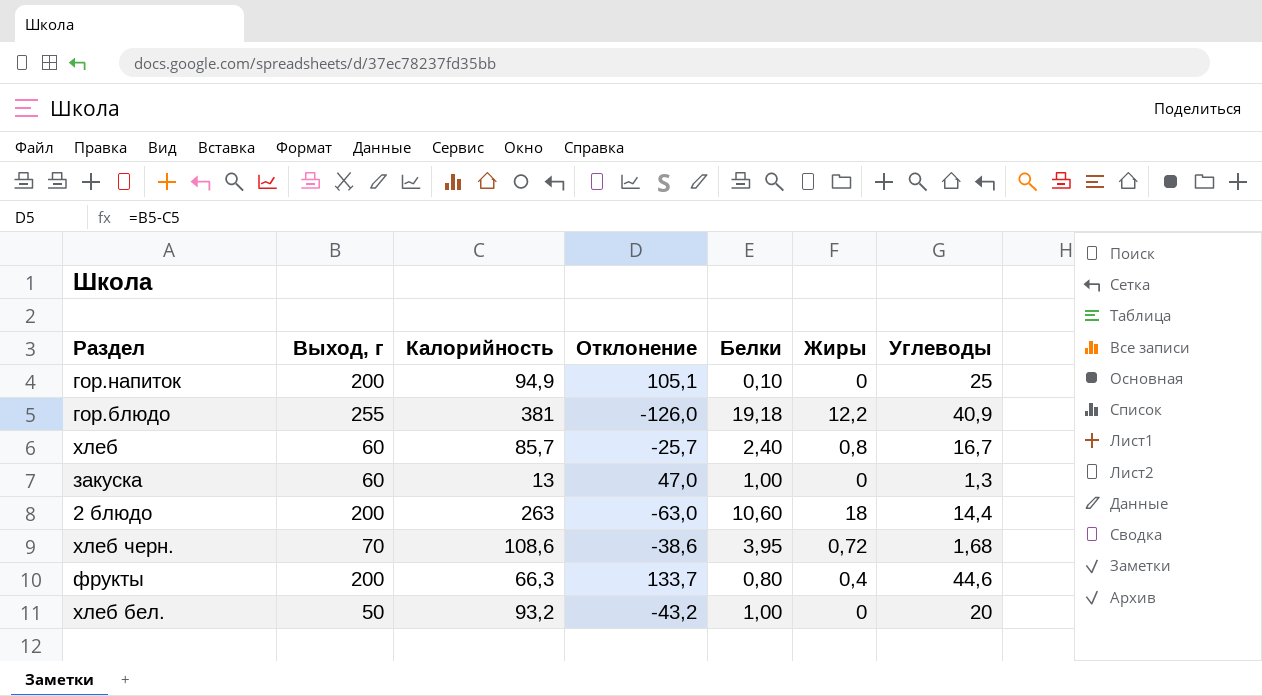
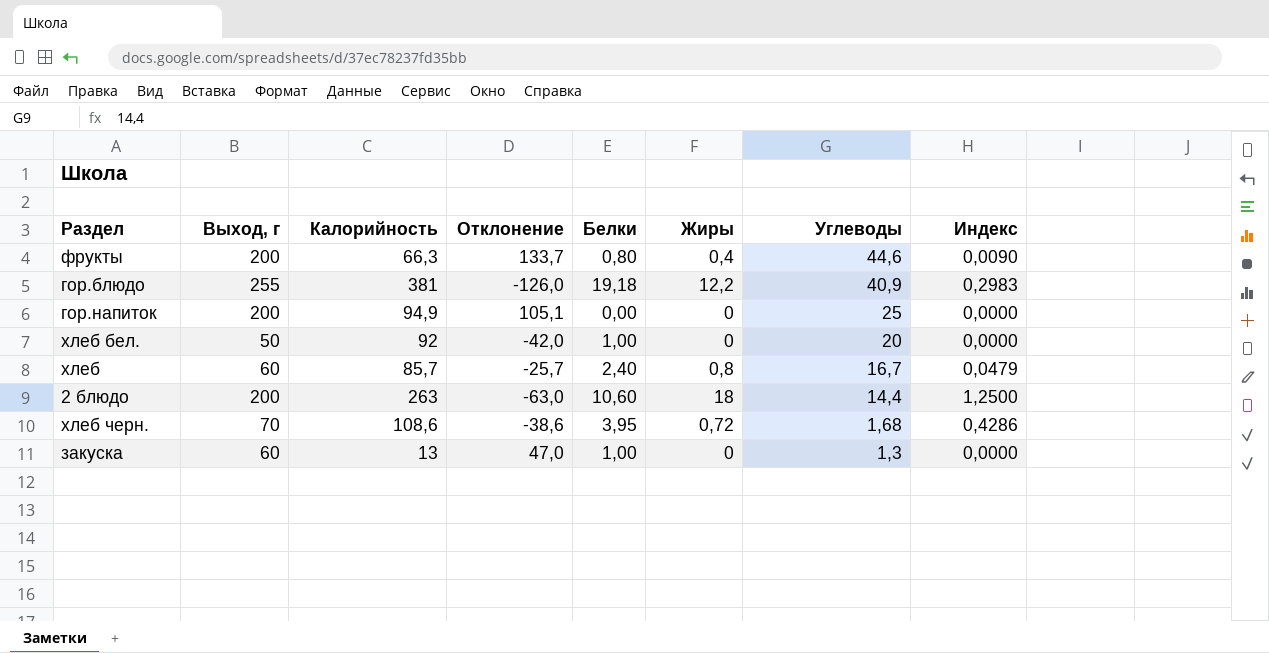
row order: none -> Углеводы descending
column Индекс | formula: none -> [Жиры] / [Углеводы]
гор.напиток | Белки: 0,10 -> 0,00
хлеб бел. | Калорийность: 93,2 -> 92
хлеб бел. | Отклонение: -43,2 -> -42,0

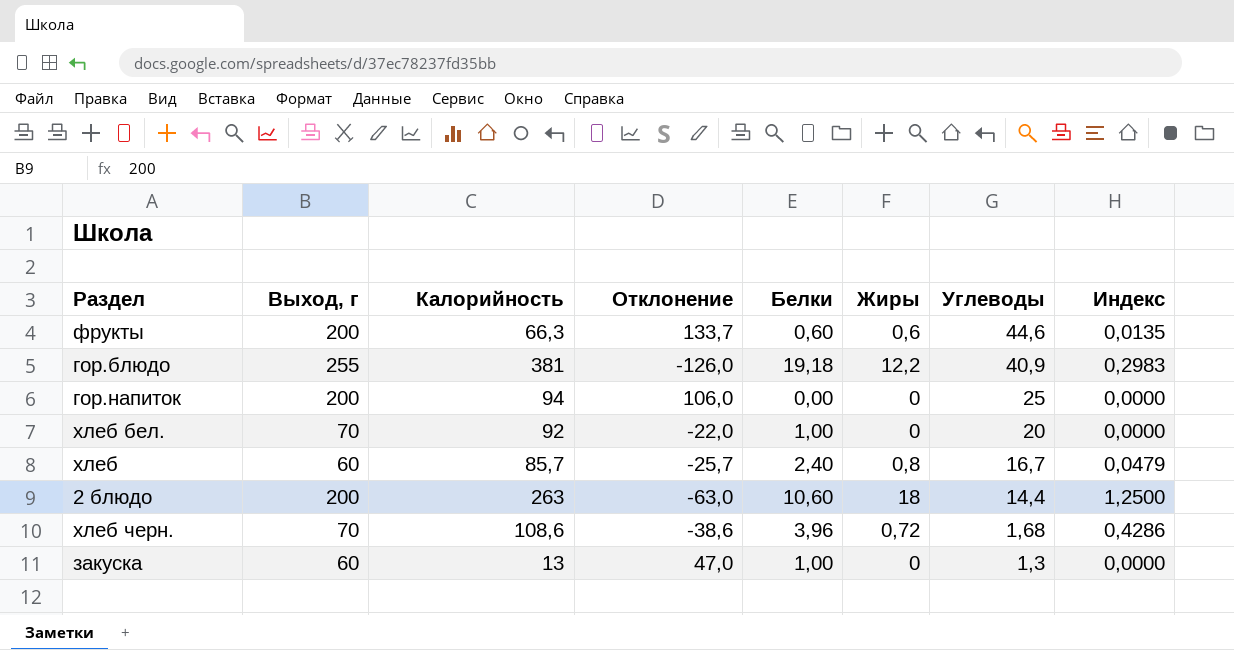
фрукты | Белки: 0,80 -> 0,60
фрукты | Жиры: 0,4 -> 0,6
фрукты | Индекс: 0,0090 -> 0,0135
гор.напиток | Калорийность: 94,9 -> 94
гор.напиток | Отклонение: 105,1 -> 106,0
хлеб бел. | Выход, г: 50 -> 70
хлеб бел. | Отклонение: -42,0 -> -22,0
хлеб черн. | Белки: 3,95 -> 3,96

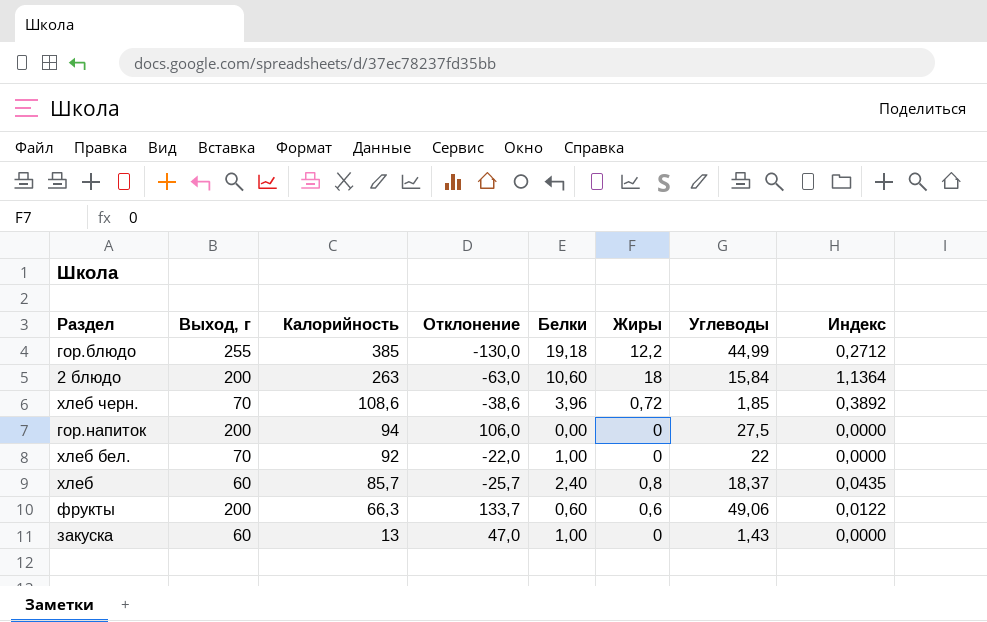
row order: Углеводы descending -> Калорийность descending
гор.блюдо | Калорийность: 381 -> 385
гор.блюдо | Отклонение: -126,0 -> -130,0
гор.блюдо | Углеводы: 40,9 -> 44,99
гор.блюдо | Индекс: 0,2983 -> 0,2712
2 блюдо | Углеводы: 14,4 -> 15,84
2 блюдо | Индекс: 1,2500 -> 1,1364
хлеб черн. | Углеводы: 1,68 -> 1,85
хлеб черн. | Индекс: 0,4286 -> 0,3892
гор.напиток | Углеводы: 25 -> 27,5
хлеб бел. | Углеводы: 20 -> 22
хлеб | Углеводы: 16,7 -> 18,37
хлеб | Индекс: 0,0479 -> 0,0435
фрукты | Углеводы: 44,6 -> 49,06
фрукты | Индекс: 0,0135 -> 0,0122
закуска | Углеводы: 1,3 -> 1,43

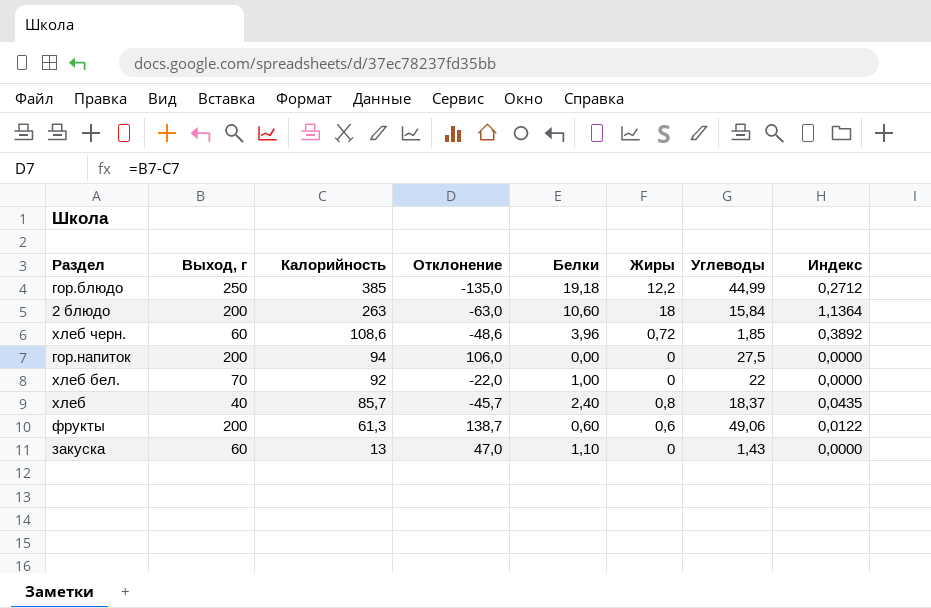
гор.блюдо | Выход, г: 255 -> 250
гор.блюдо | Отклонение: -130,0 -> -135,0
хлеб черн. | Выход, г: 70 -> 60
хлеб черн. | Отклонение: -38,6 -> -48,6
хлеб | Выход, г: 60 -> 40
хлеб | Отклонение: -25,7 -> -45,7
фрукты | Калорийность: 66,3 -> 61,3
фрукты | Отклонение: 133,7 -> 138,7
закуска | Белки: 1,00 -> 1,10

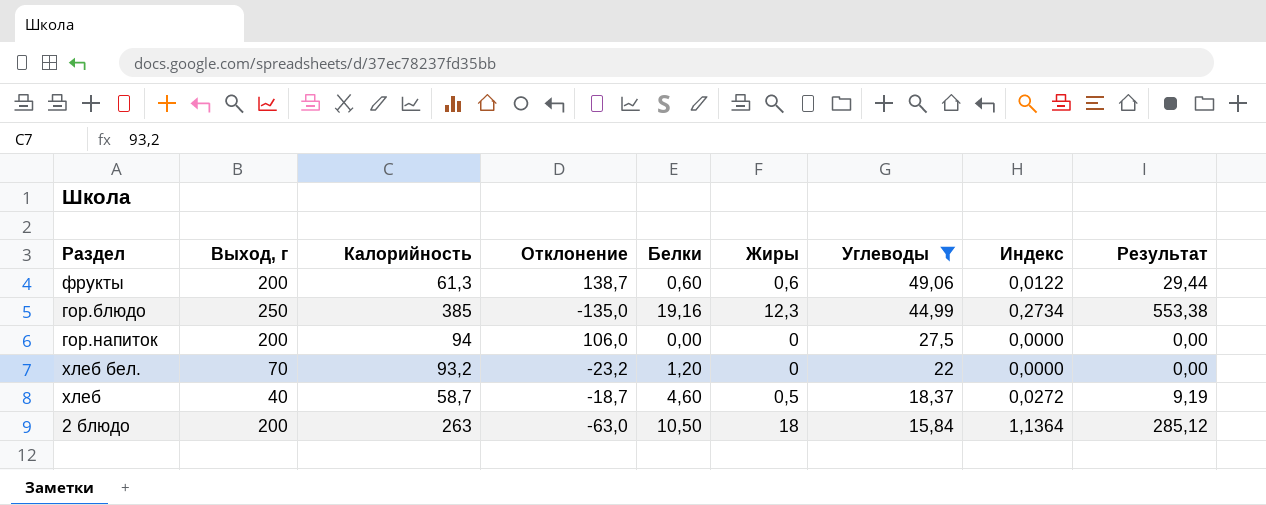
filter: none -> Углеводы >= 15,84
row order: Калорийность descending -> Углеводы descending
column Результат | formula: none -> [Жиры] * [Углеводы]
гор.блюдо | Белки: 19,18 -> 19,16
гор.блюдо | Жиры: 12,2 -> 12,3
гор.блюдо | Индекс: 0,2712 -> 0,2734
хлеб бел. | Калорийность: 92 -> 93,2
хлеб бел. | Отклонение: -22,0 -> -23,2
хлеб бел. | Белки: 1,00 -> 1,20
хлеб | Калорийность: 85,7 -> 58,7
хлеб | Отклонение: -45,7 -> -18,7
хлеб | Белки: 2,40 -> 4,60
хлеб | Жиры: 0,8 -> 0,5
хлеб | Индекс: 0,0435 -> 0,0272
2 блюдо | Белки: 10,60 -> 10,50

